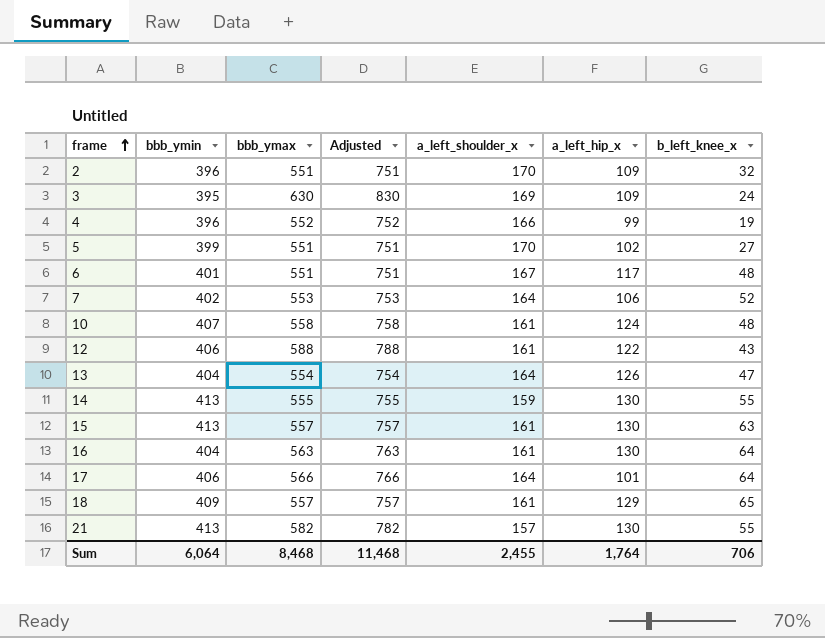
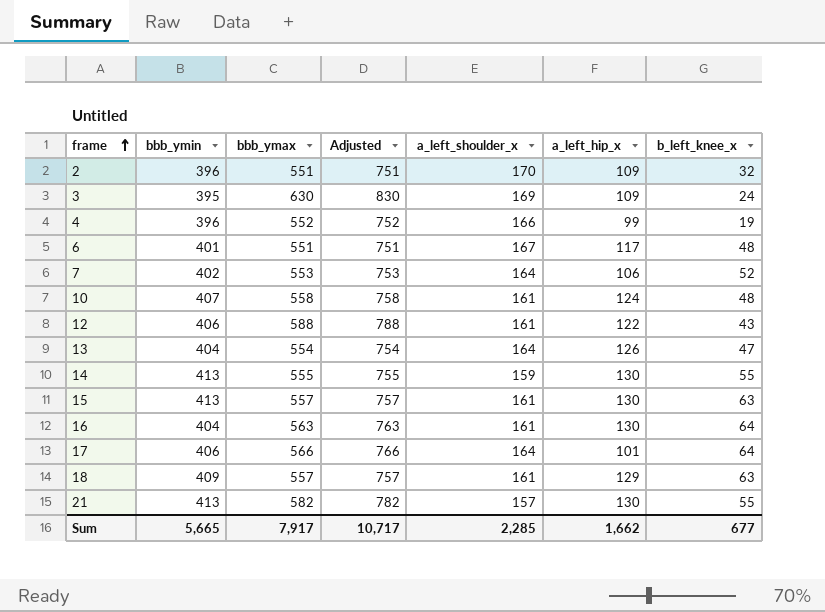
row 5: 399 | 551 | 751 | 170 | 102 | 27 -> none
18 | b_left_knee_x: 65 -> 63
Sum | bbb_ymin: 6,064 -> 5,665
Sum | bbb_ymax: 8,468 -> 7,917
Sum | Adjusted: 11,468 -> 10,717
Sum | a_left_shoulder_x: 2,455 -> 2,285
Sum | a_left_hip_x: 1,764 -> 1,662
Sum | b_left_knee_x: 706 -> 677

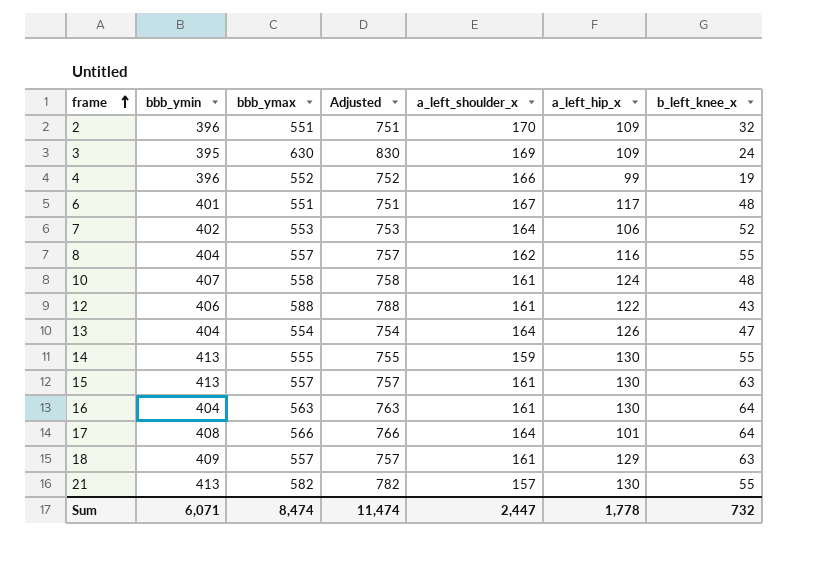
row 8: none -> 404 | 557 | 757 | 162 | 116 | 55
17 | bbb_ymin: 406 -> 408
Sum | bbb_ymin: 5,665 -> 6,071
Sum | bbb_ymax: 7,917 -> 8,474
Sum | Adjusted: 10,717 -> 11,474
Sum | a_left_shoulder_x: 2,285 -> 2,447
Sum | a_left_hip_x: 1,662 -> 1,778
Sum | b_left_knee_x: 677 -> 732

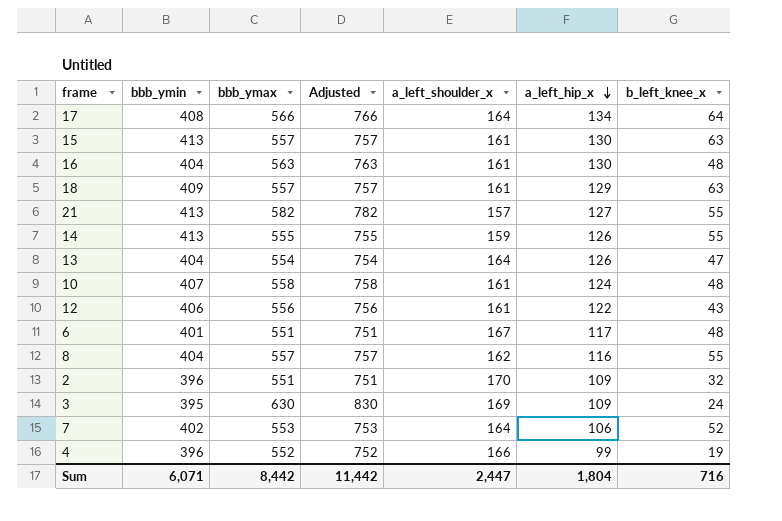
row order: frame ascending -> a_left_hip_x descending
17 | a_left_hip_x: 101 -> 134
16 | b_left_knee_x: 64 -> 48
21 | a_left_hip_x: 130 -> 127
14 | a_left_hip_x: 130 -> 126
12 | bbb_ymax: 588 -> 556
12 | Adjusted: 788 -> 756
Sum | bbb_ymax: 8,474 -> 8,442
Sum | Adjusted: 11,474 -> 11,442
Sum | a_left_hip_x: 1,778 -> 1,804
Sum | b_left_knee_x: 732 -> 716

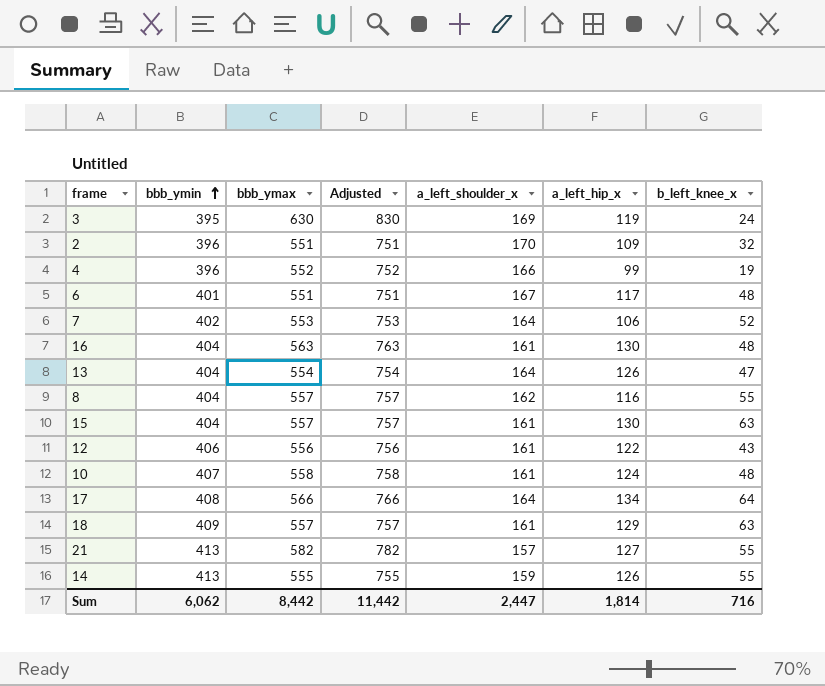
row order: a_left_hip_x descending -> bbb_ymin ascending
3 | a_left_hip_x: 109 -> 119
15 | bbb_ymin: 413 -> 404
Sum | bbb_ymin: 6,071 -> 6,062
Sum | a_left_hip_x: 1,804 -> 1,814

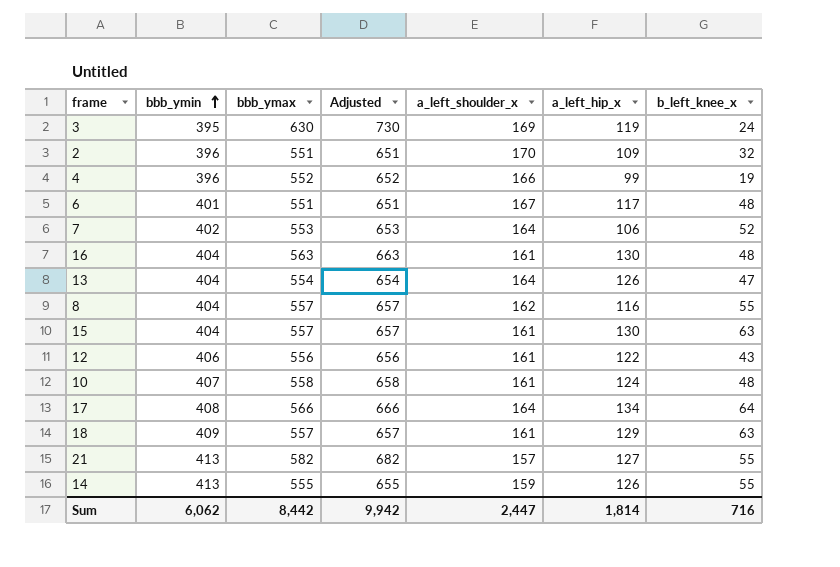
column Adjusted | formula: [bbb_ymax] + 200 -> [bbb_ymax] + 100
Sum | Adjusted: 11,442 -> 9,942

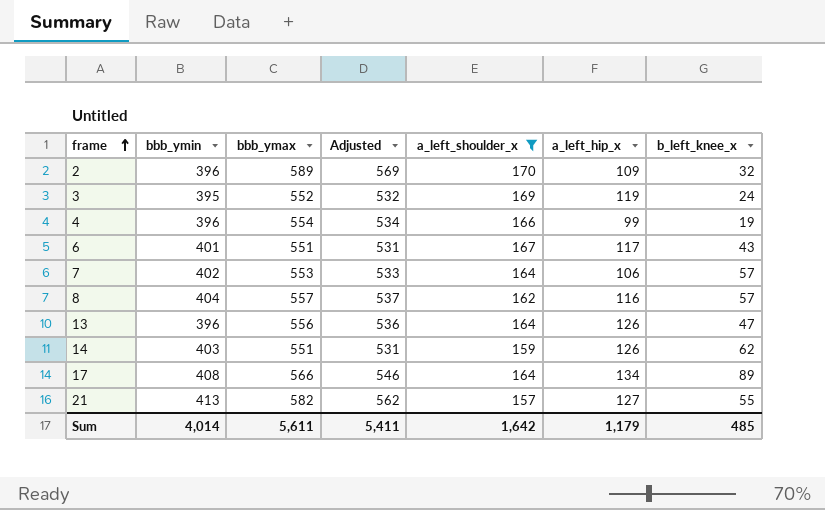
filter: none -> a_left_shoulder_x != 161
row order: bbb_ymin ascending -> frame ascending
column Adjusted | formula: [bbb_ymax] + 100 -> [bbb_ymax] - 20
2 | bbb_ymax: 551 -> 589
3 | bbb_ymax: 630 -> 552
4 | bbb_ymax: 552 -> 554
6 | b_left_knee_x: 48 -> 43
7 | b_left_knee_x: 52 -> 57
8 | b_left_knee_x: 55 -> 57
13 | bbb_ymin: 404 -> 396
13 | bbb_ymax: 554 -> 556
14 | bbb_ymin: 413 -> 403
14 | bbb_ymax: 555 -> 551
14 | b_left_knee_x: 55 -> 62
17 | b_left_knee_x: 64 -> 89
Sum | bbb_ymin: 6,062 -> 4,014
Sum | bbb_ymax: 8,442 -> 5,611
Sum | Adjusted: 9,942 -> 5,411
Sum | a_left_shoulder_x: 2,447 -> 1,642
Sum | a_left_hip_x: 1,814 -> 1,179
Sum | b_left_knee_x: 716 -> 485

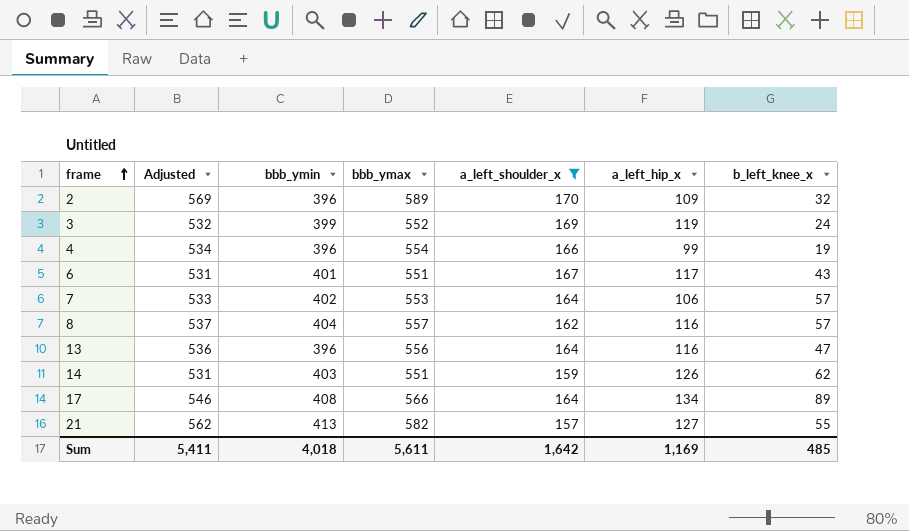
column Adjusted | position: 4 -> 2
3 | bbb_ymin: 395 -> 399
13 | a_left_hip_x: 126 -> 116
Sum | bbb_ymin: 4,014 -> 4,018
Sum | a_left_hip_x: 1,179 -> 1,169

